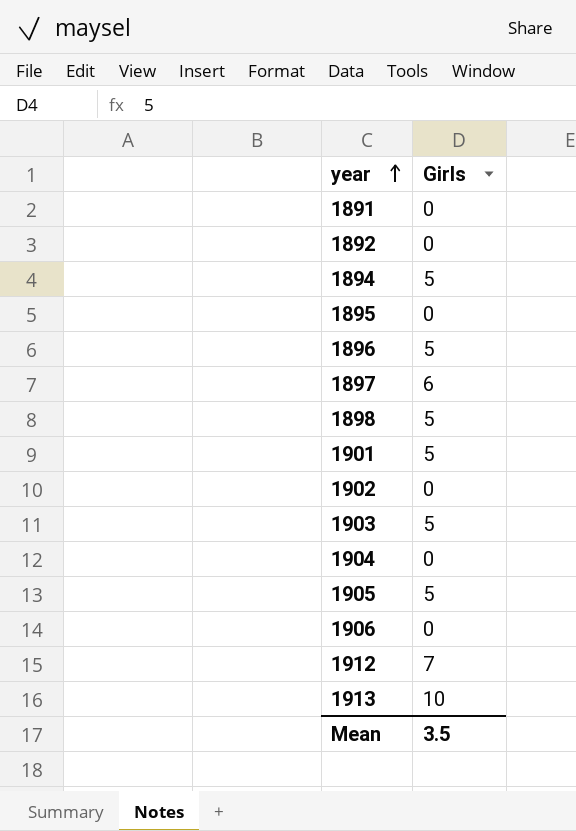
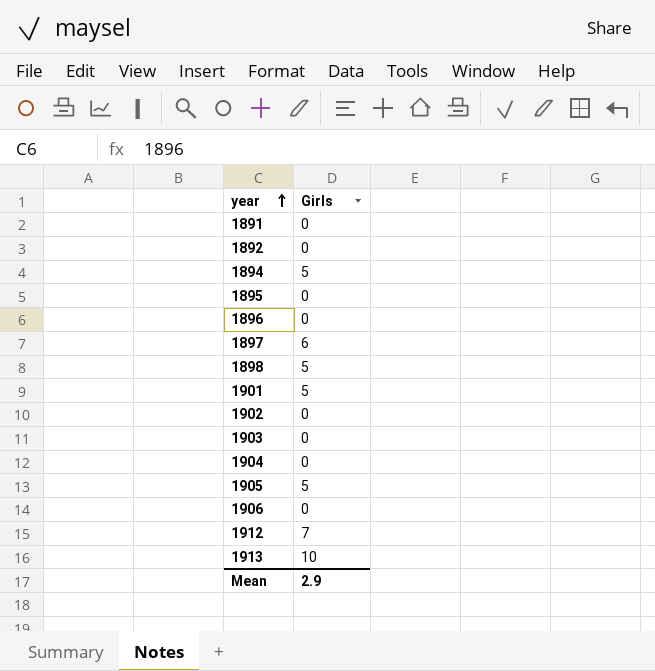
1896 | Girls: 5 -> 0
1903 | Girls: 5 -> 0
Mean | Girls: 3.5 -> 2.9

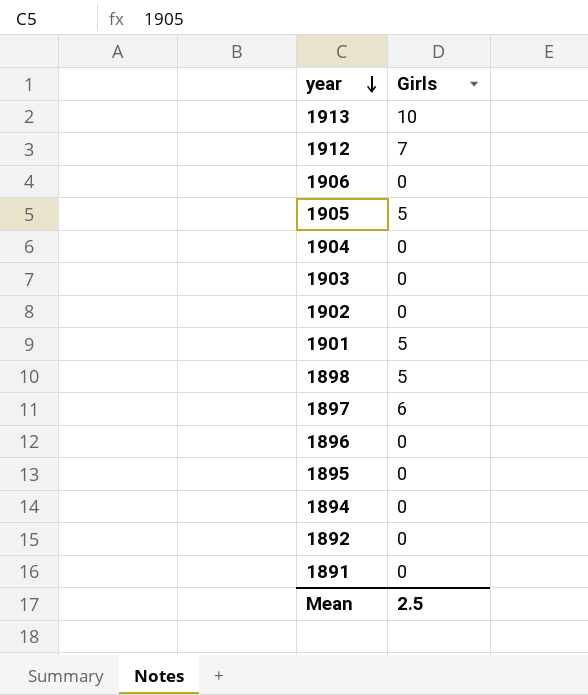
row order: year ascending -> year descending
1894 | Girls: 5 -> 0
Mean | Girls: 2.9 -> 2.5

